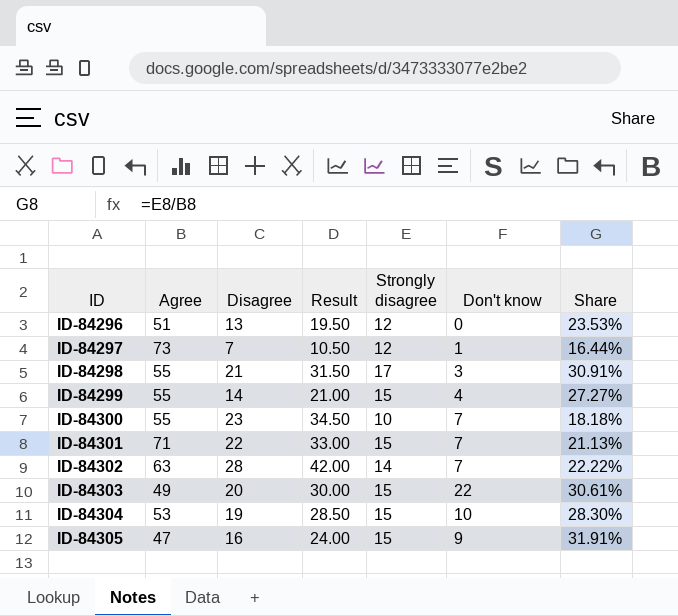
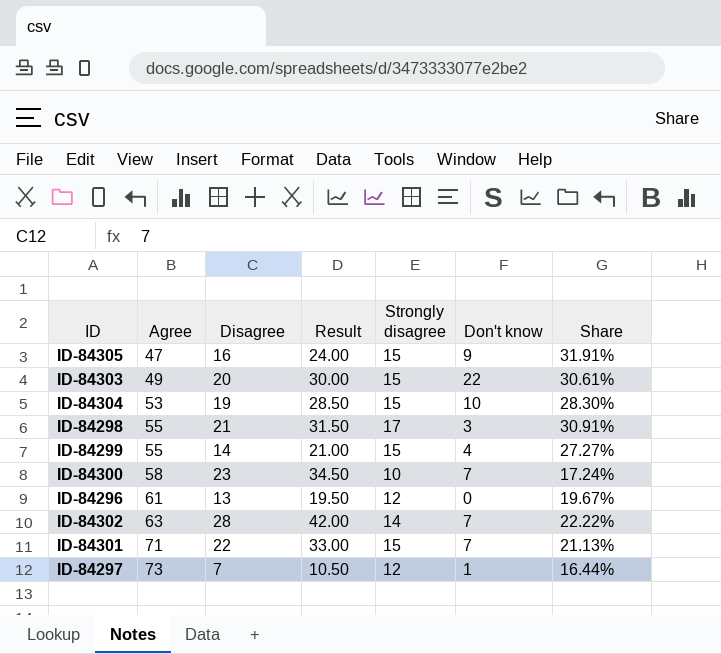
row order: ID ascending -> Agree ascending
ID-84300 | Agree: 55 -> 58
ID-84300 | Share: 18.18% -> 17.24%
ID-84296 | Agree: 51 -> 61
ID-84296 | Share: 23.53% -> 19.67%

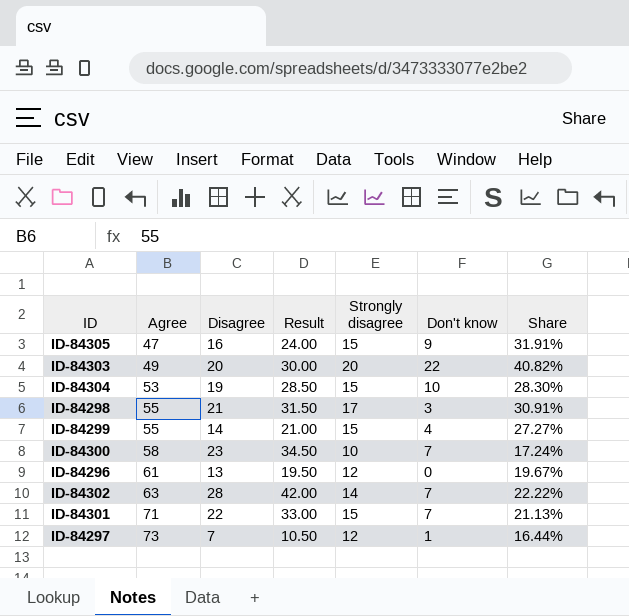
ID-84303 | Strongly disagree: 15 -> 20
ID-84303 | Share: 30.61% -> 40.82%

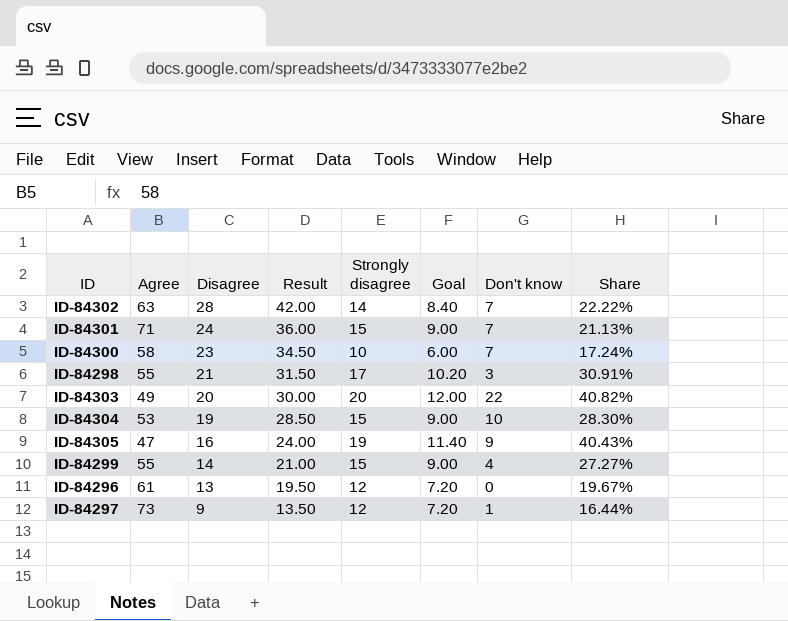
row order: Agree ascending -> Disagree descending
column Goal | formula: none -> [Strongly disagree] * 0.6
ID-84301 | Disagree: 22 -> 24
ID-84301 | Result: 33.00 -> 36.00
ID-84305 | Strongly disagree: 15 -> 19
ID-84305 | Share: 31.91% -> 40.43%
ID-84297 | Disagree: 7 -> 9
ID-84297 | Result: 10.50 -> 13.50

